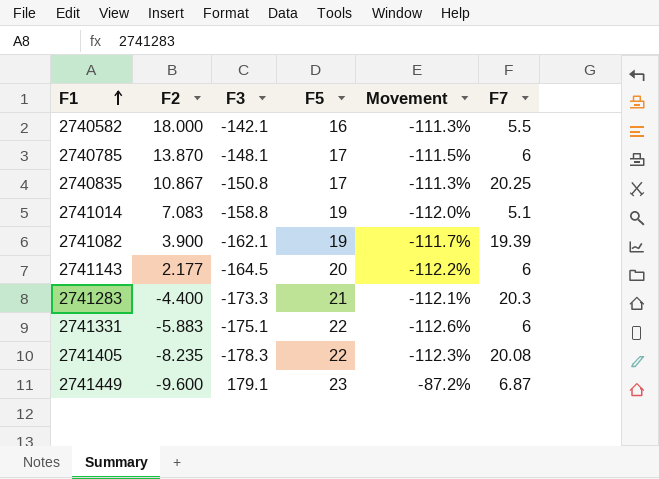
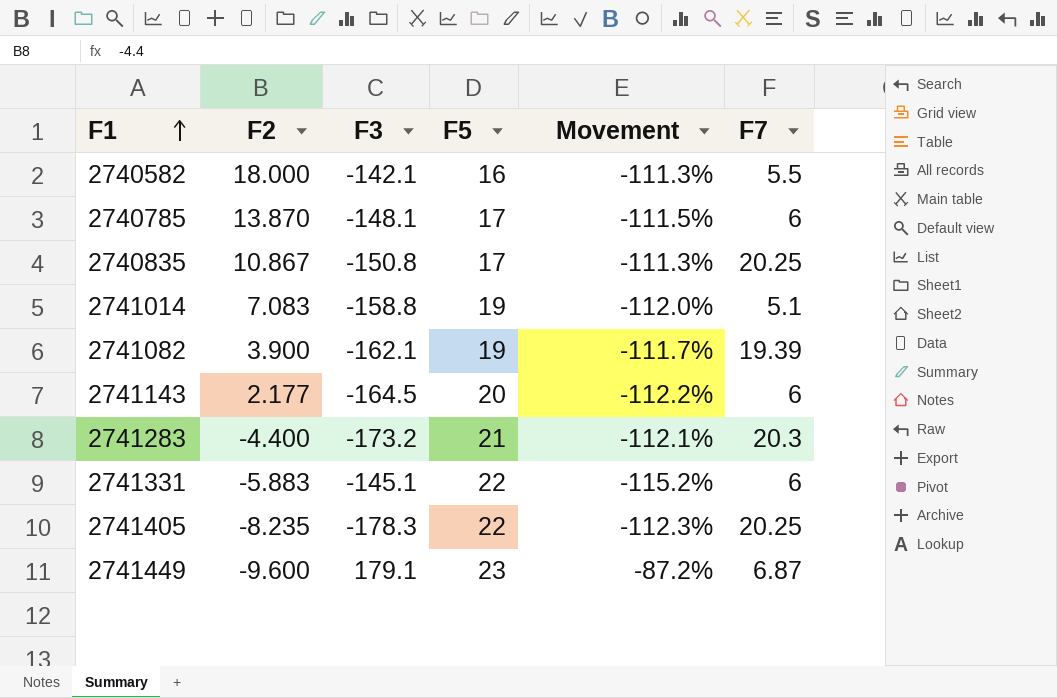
2741283 | F3: -173.3 -> -173.2
2741331 | F3: -175.1 -> -145.1
2741331 | Movement: -112.6% -> -115.2%
2741405 | F7: 20.08 -> 20.25

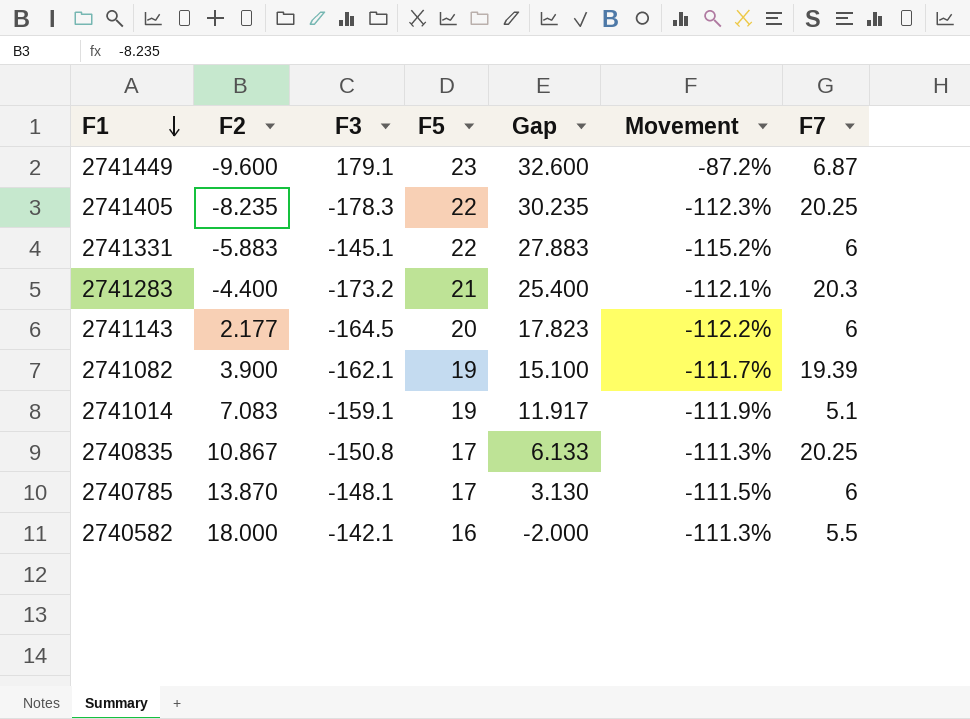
row order: F1 ascending -> F1 descending
column Gap | formula: none -> [F5] - [F2]
2741014 | F3: -158.8 -> -159.1
2741014 | Movement: -112.0% -> -111.9%

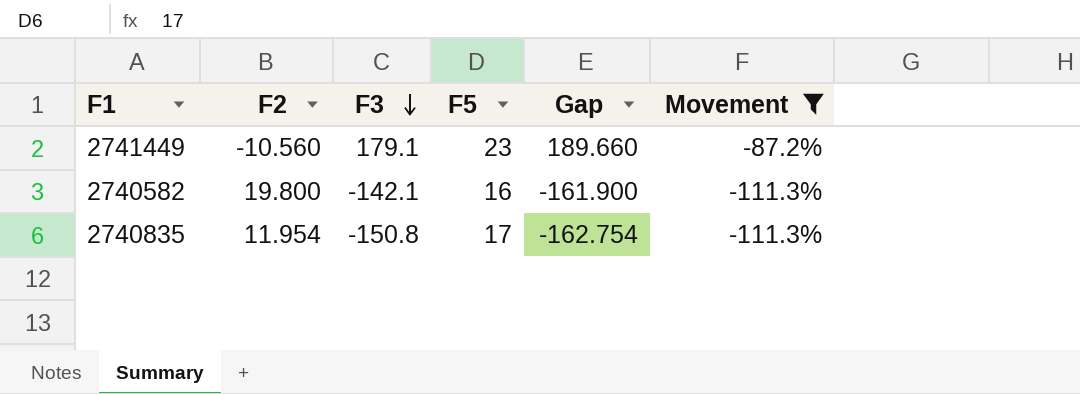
filter: none -> Movement >= -111.3%
row order: F1 descending -> F3 descending
column F7 | position: 7 -> none
column Gap | formula: [F5] - [F2] -> [F3] - [F2]
2741449 | F2: -9.600 -> -10.560
2740582 | F2: 18.000 -> 19.800
2740835 | F2: 10.867 -> 11.954

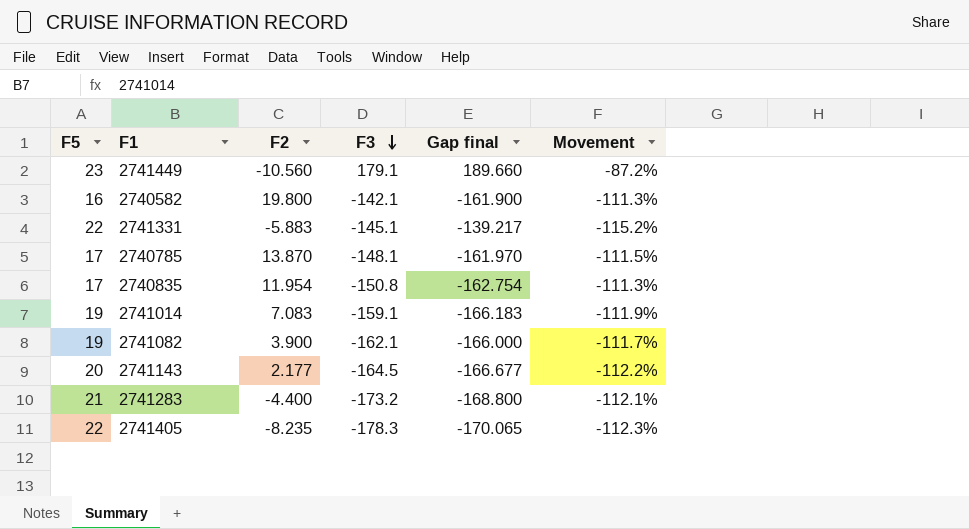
filter: Movement >= -111.3% -> none
column F5 | position: 4 -> 1
column name: Gap -> Gap final

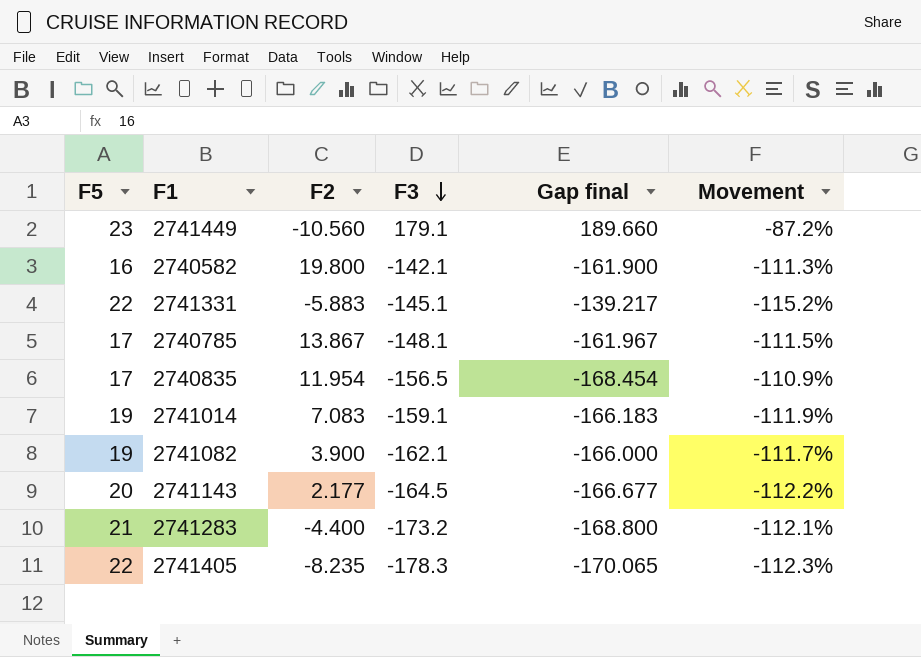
2740785 | F2: 13.870 -> 13.867
2740785 | Gap final: -161.970 -> -161.967
2740835 | F3: -150.8 -> -156.5
2740835 | Gap final: -162.754 -> -168.454
2740835 | Movement: -111.3% -> -110.9%

